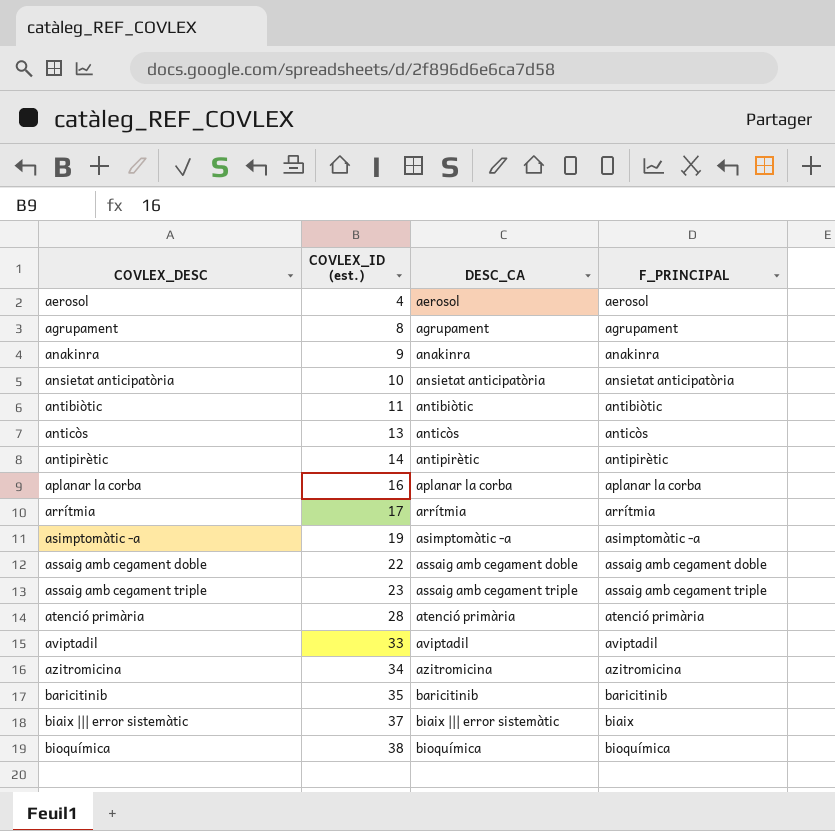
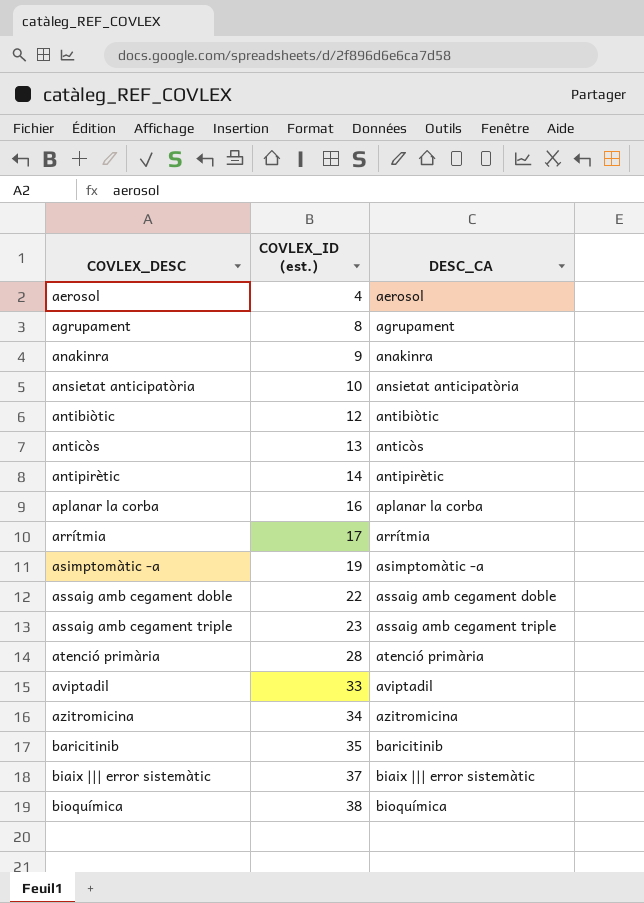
column F_PRINCIPAL | position: 4 -> none
antibiòtic | COVLEX_ID (est.): 11 -> 12

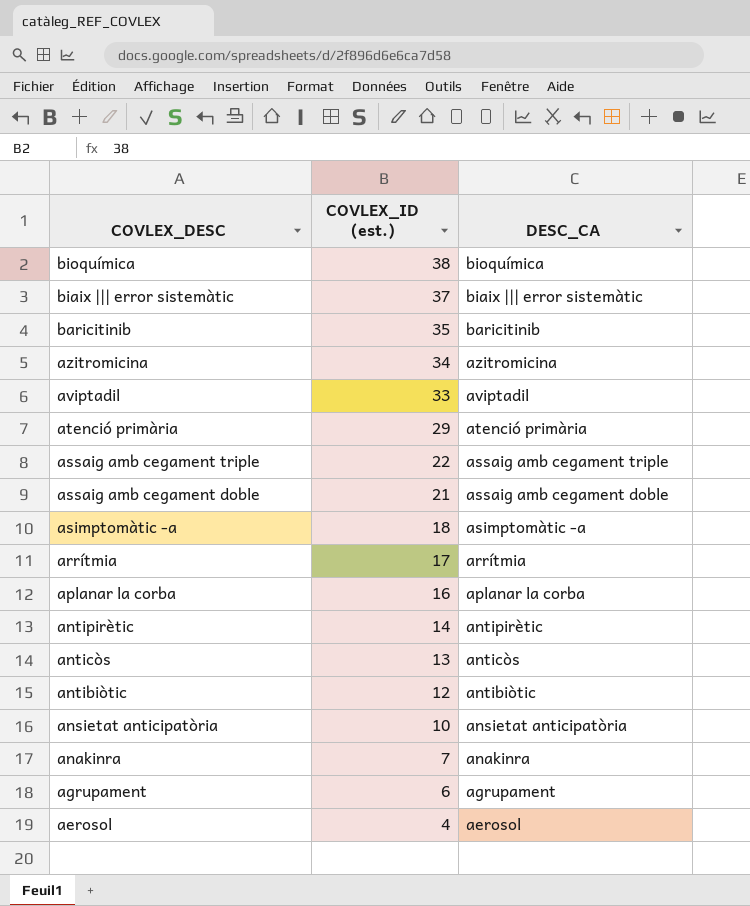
row order: COVLEX_DESC ascending -> COVLEX_DESC descending
atenció primària | COVLEX_ID (est.): 28 -> 29
assaig amb cegament triple | COVLEX_ID (est.): 23 -> 22
assaig amb cegament doble | COVLEX_ID (est.): 22 -> 21
asimptomàtic -a | COVLEX_ID (est.): 19 -> 18
anakinra | COVLEX_ID (est.): 9 -> 7
agrupament | COVLEX_ID (est.): 8 -> 6

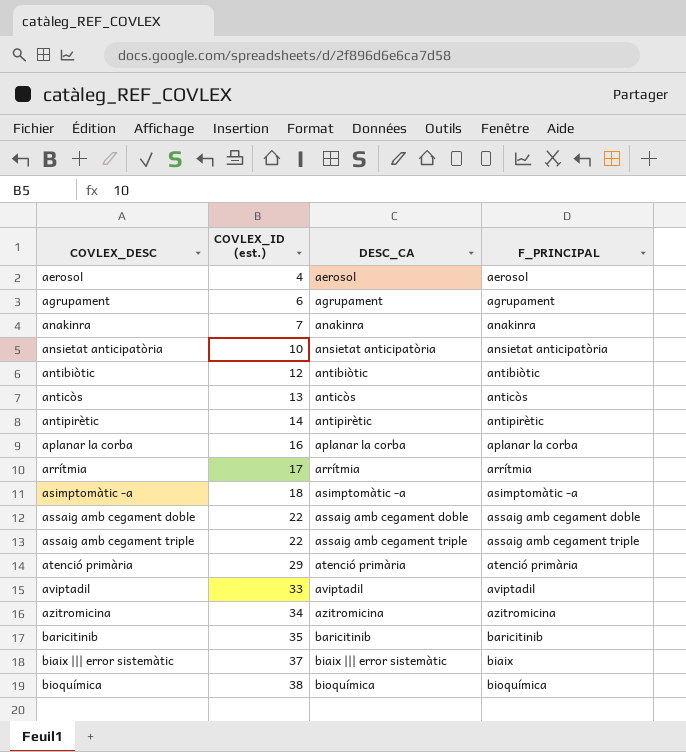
row order: COVLEX_DESC descending -> COVLEX_DESC ascending
column F_PRINCIPAL | position: none -> 4
assaig amb cegament doble | COVLEX_ID (est.): 21 -> 22

